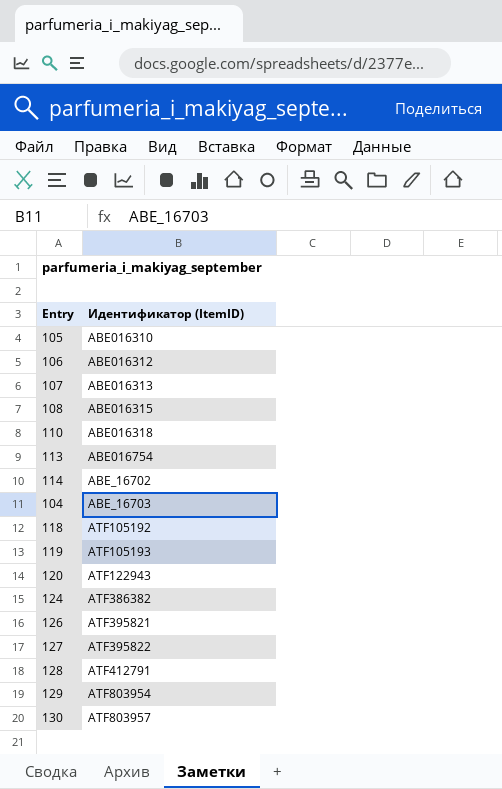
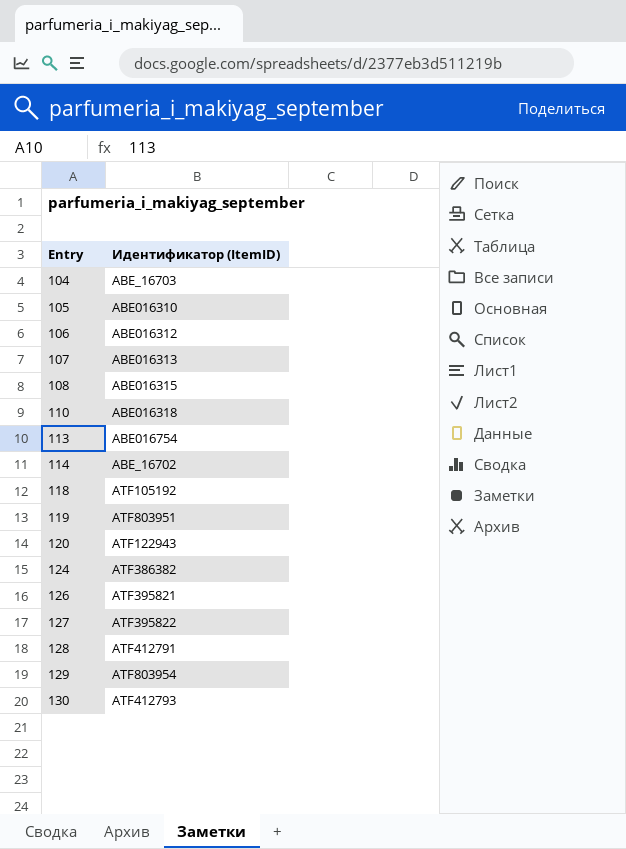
row order: Идентификатор (ItemID) ascending -> Entry ascending
119 | Идентификатор (ItemID): ATF105193 -> ATF803951
130 | Идентификатор (ItemID): ATF803957 -> ATF412793

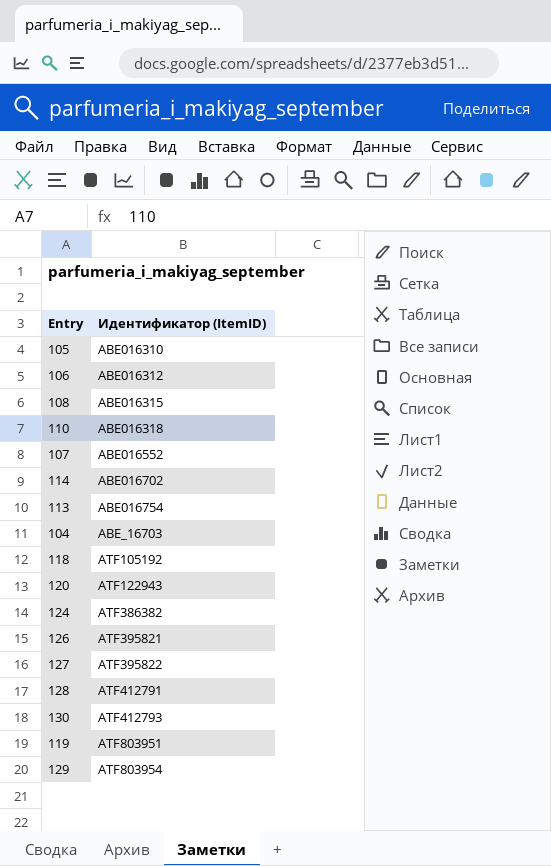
row order: Entry ascending -> Идентификатор (ItemID) ascending
107 | Идентификатор (ItemID): ABE016313 -> ABE016552
114 | Идентификатор (ItemID): ABE_16702 -> ABE016702

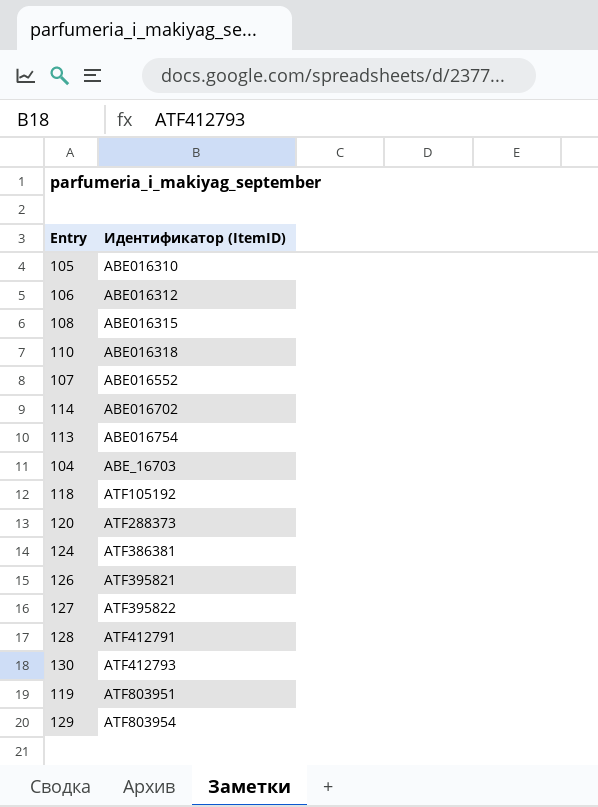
120 | Идентификатор (ItemID): ATF122943 -> ATF288373
124 | Идентификатор (ItemID): ATF386382 -> ATF386381

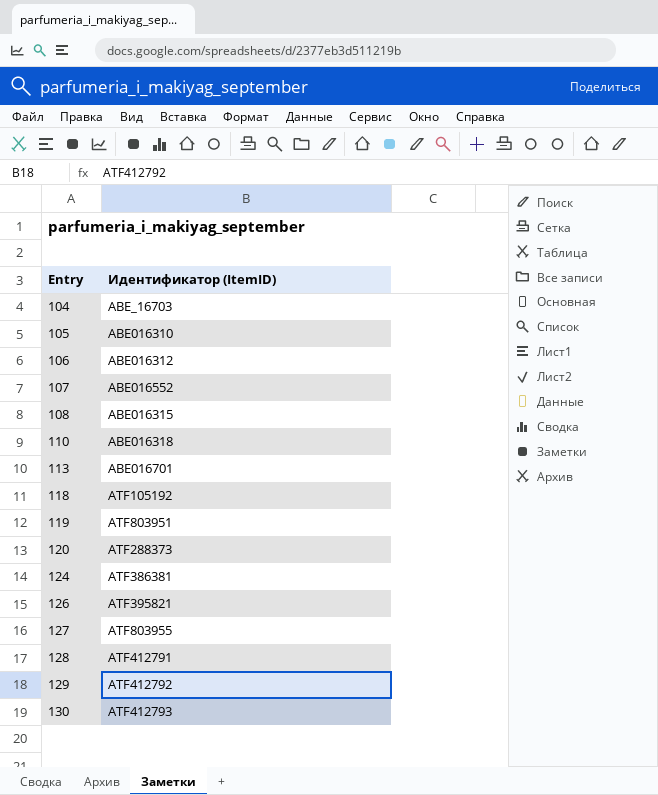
row order: Идентификатор (ItemID) ascending -> Entry ascending
row 114: ABE016702 -> none
113 | Идентификатор (ItemID): ABE016754 -> ABE016701
127 | Идентификатор (ItemID): ATF395822 -> ATF803955
129 | Идентификатор (ItemID): ATF803954 -> ATF412792

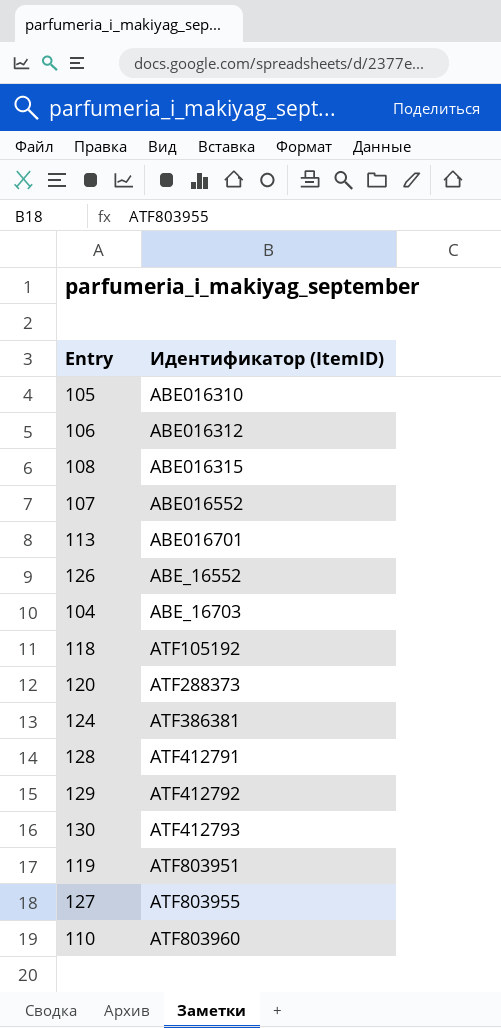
row order: Entry ascending -> Идентификатор (ItemID) ascending
126 | Идентификатор (ItemID): ATF395821 -> ABE_16552
110 | Идентификатор (ItemID): ABE016318 -> ATF803960

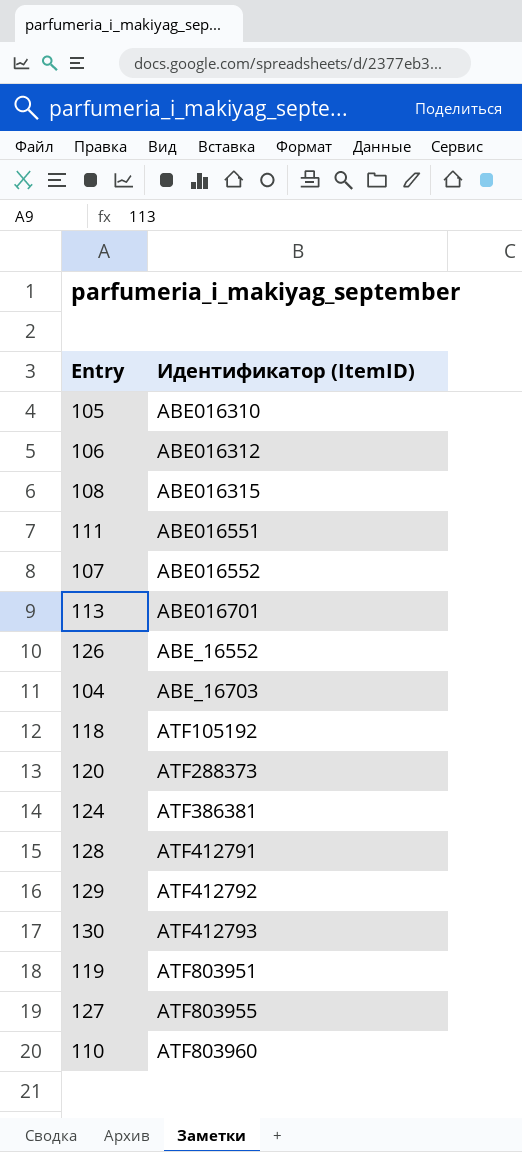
row 111: none -> ABE016551

